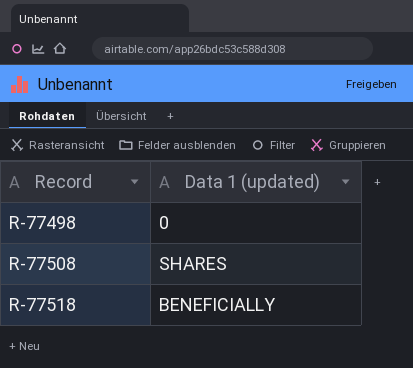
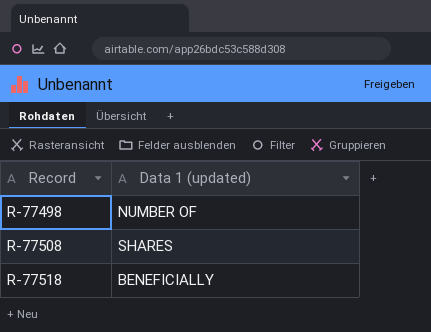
R-77498 | Data 1 (updated): 0 -> NUMBER OF

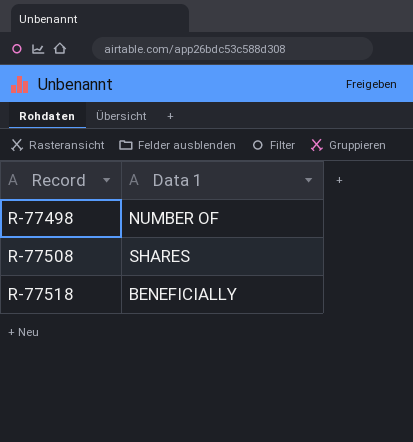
column name: Data 1 (updated) -> Data 1

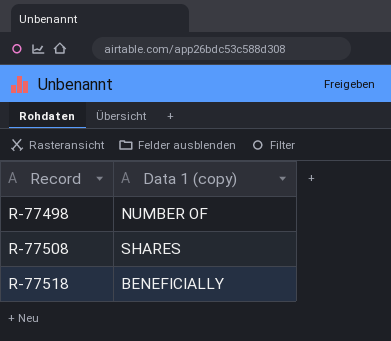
column name: Data 1 -> Data 1 (copy)

